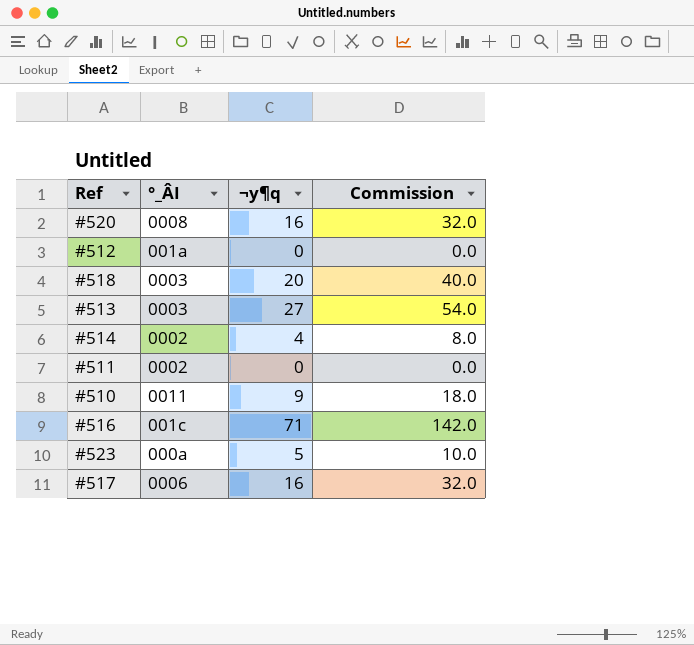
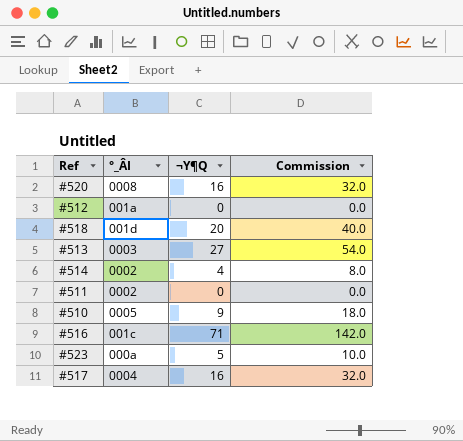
column name: ¬y¶q -> ¬Y¶Q
#518 | °_ÂI: 0003 -> 001d
#510 | °_ÂI: 0011 -> 0005
#517 | °_ÂI: 0006 -> 0004

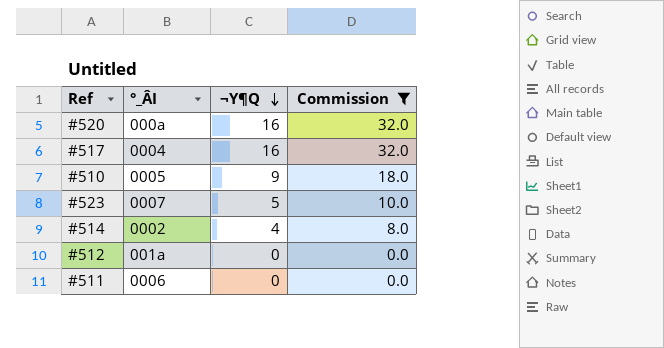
filter: none -> Commission <= 32.0
row order: none -> ¬Y¶Q descending
#520 | °_ÂI: 0008 -> 000a
#523 | °_ÂI: 000a -> 0007
#511 | °_ÂI: 0002 -> 0006

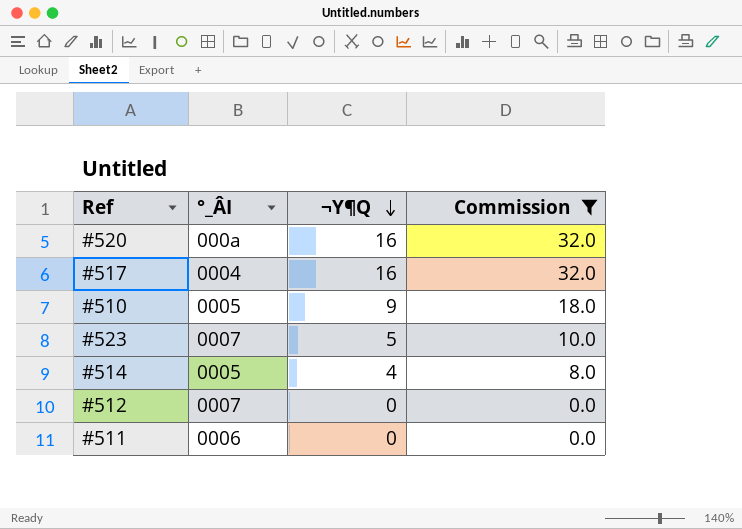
#514 | °_ÂI: 0002 -> 0005
#512 | °_ÂI: 001a -> 0007

